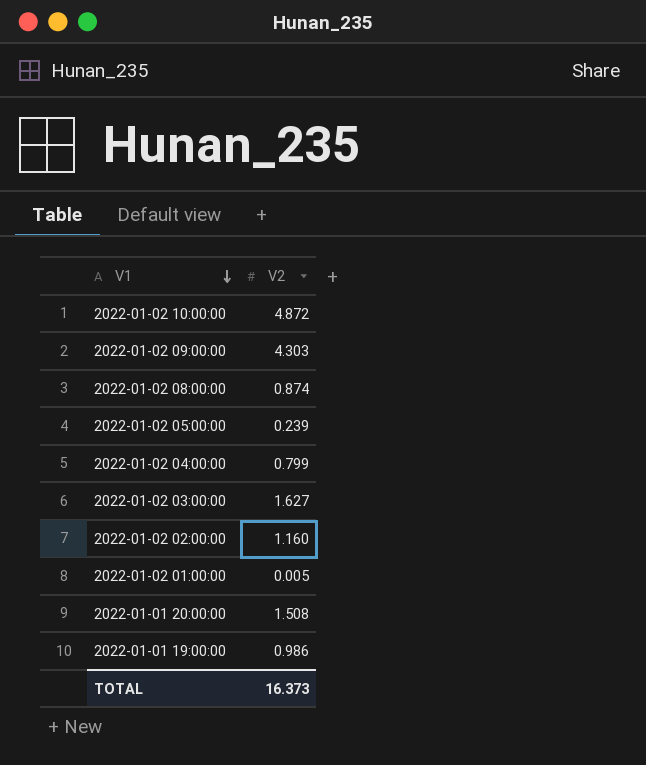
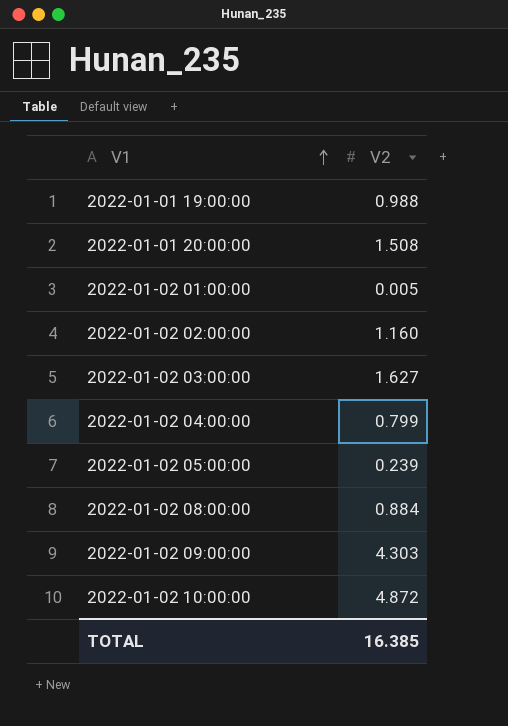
row order: V1 descending -> V1 ascending
2022-01-01 19:00:00 | V2: 0.986 -> 0.988
2022-01-02 08:00:00 | V2: 0.874 -> 0.884
TOTAL | V2: 16.373 -> 16.385

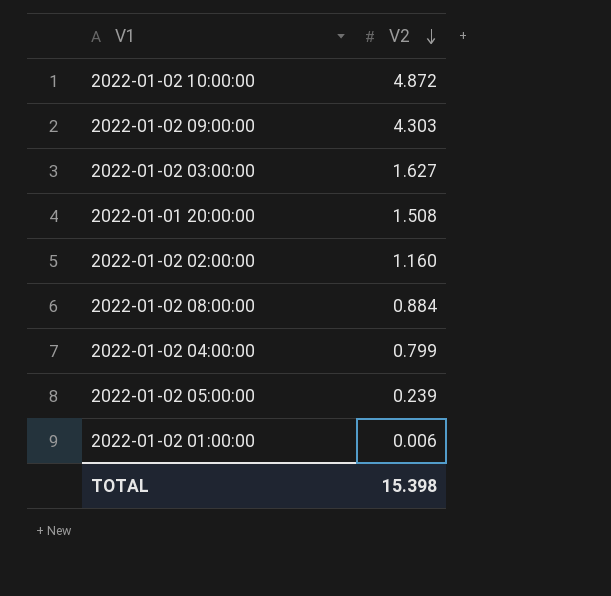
row order: V1 ascending -> V2 descending
row 2022-01-01 19:00:00: 0.988 -> none
2022-01-02 01:00:00 | V2: 0.005 -> 0.006
TOTAL | V2: 16.385 -> 15.398

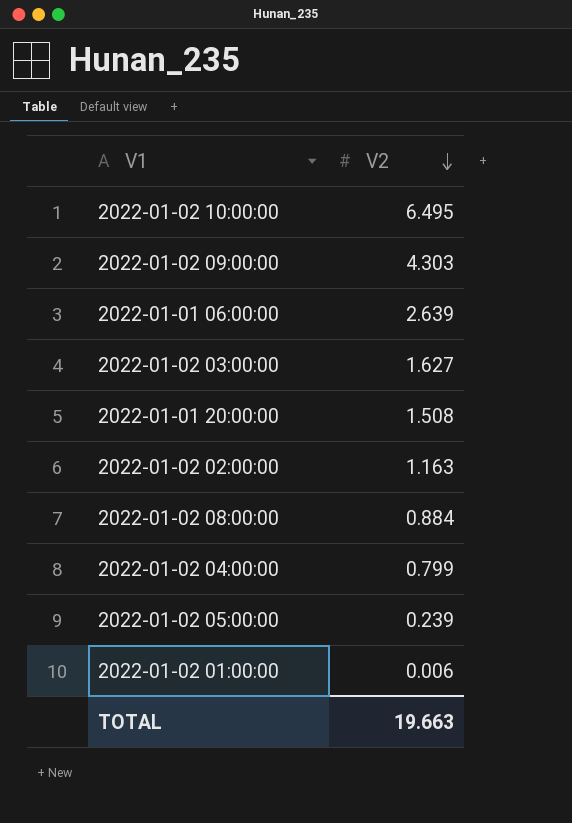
2022-01-02 10:00:00 | V2: 4.872 -> 6.495
row 2022-01-01 06:00:00: none -> 2.639
2022-01-02 02:00:00 | V2: 1.160 -> 1.163
TOTAL | V2: 15.398 -> 19.663

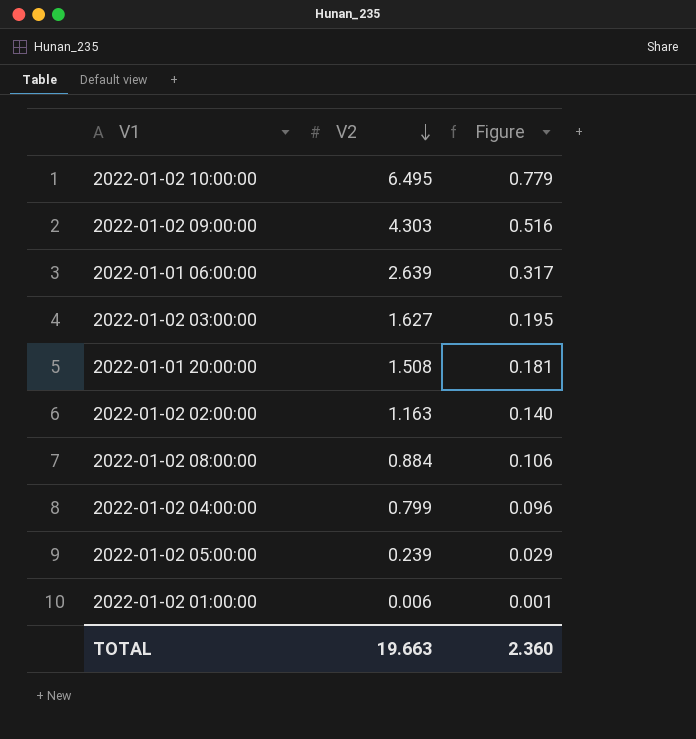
column Figure | formula: none -> [V2] * 0.12

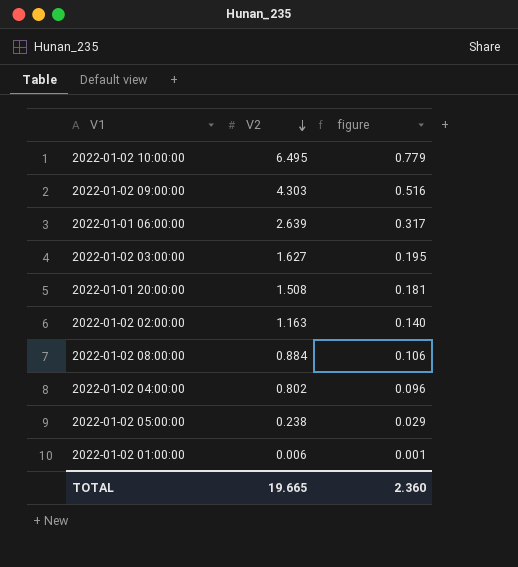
column name: Figure -> figure
2022-01-02 04:00:00 | V2: 0.799 -> 0.802
2022-01-02 05:00:00 | V2: 0.239 -> 0.238
TOTAL | V2: 19.663 -> 19.665

